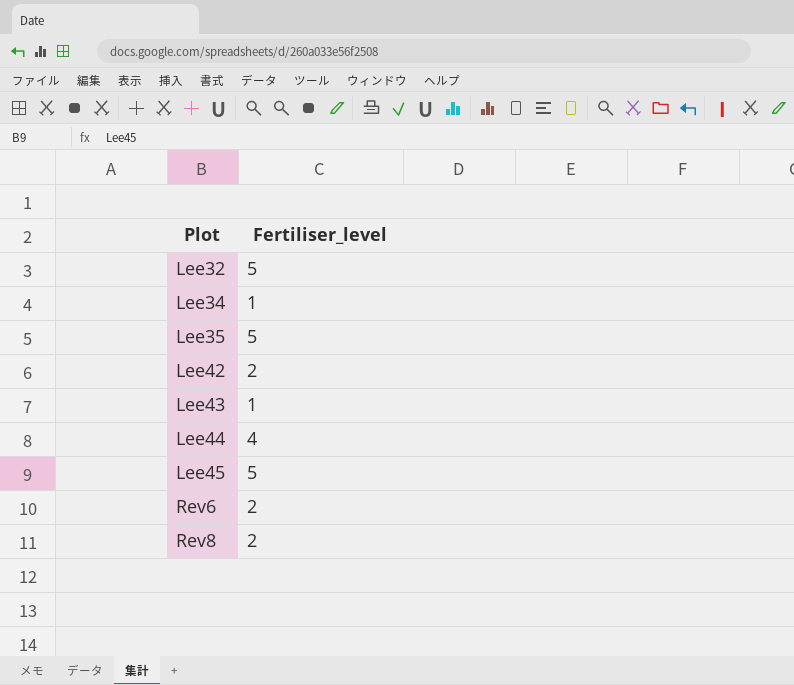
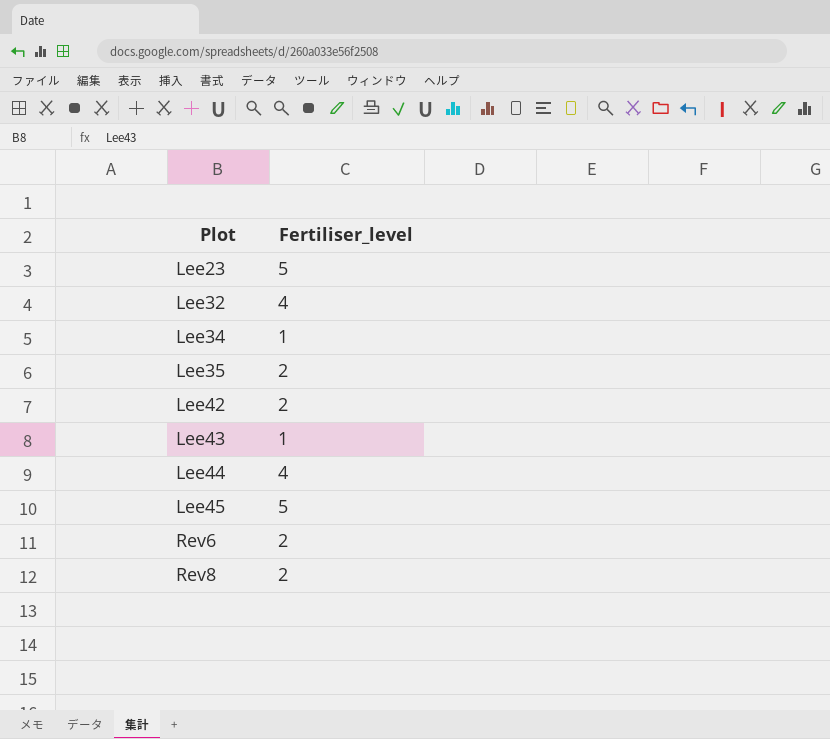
row Lee23: none -> 5
Lee32 | Fertiliser_level: 5 -> 4
Lee35 | Fertiliser_level: 5 -> 2

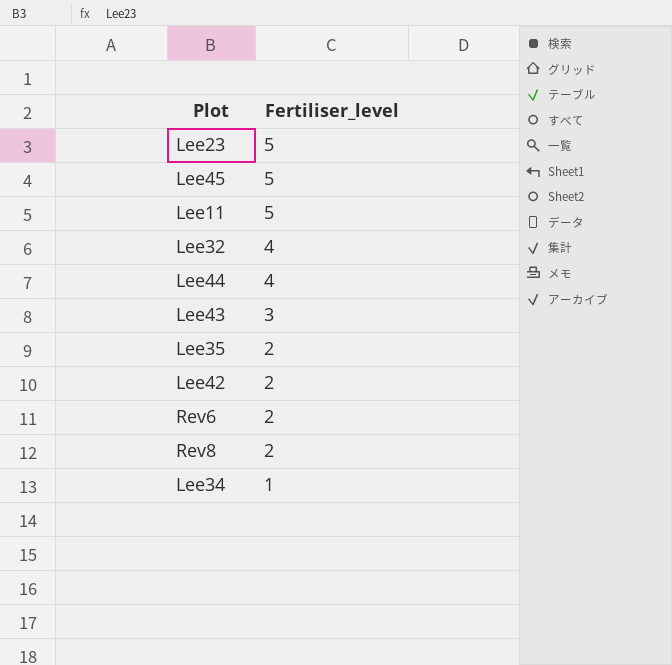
row order: Plot ascending -> Fertiliser_level descending
row Lee11: none -> 5
Lee43 | Fertiliser_level: 1 -> 3

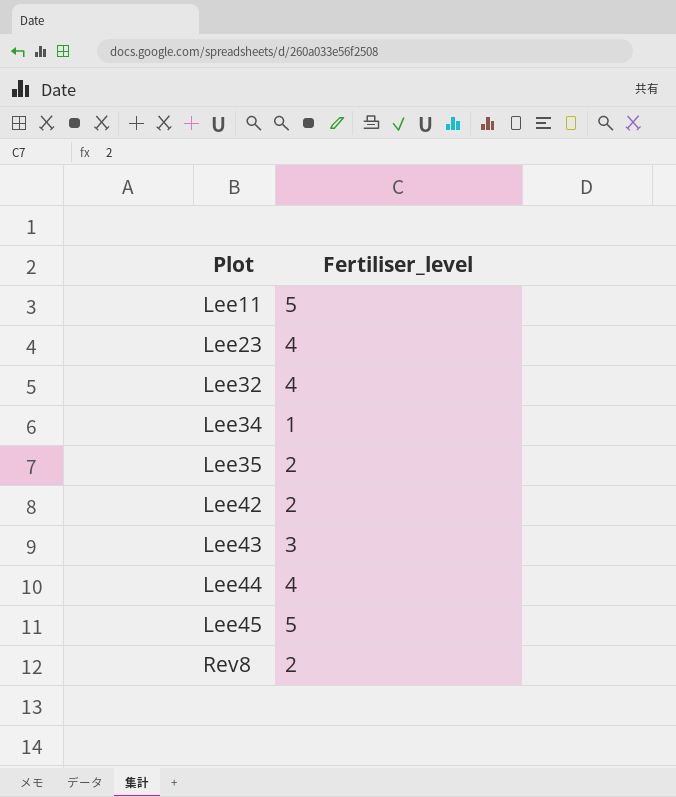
row order: Fertiliser_level descending -> Plot ascending
row Rev6: 2 -> none
Lee23 | Fertiliser_level: 5 -> 4

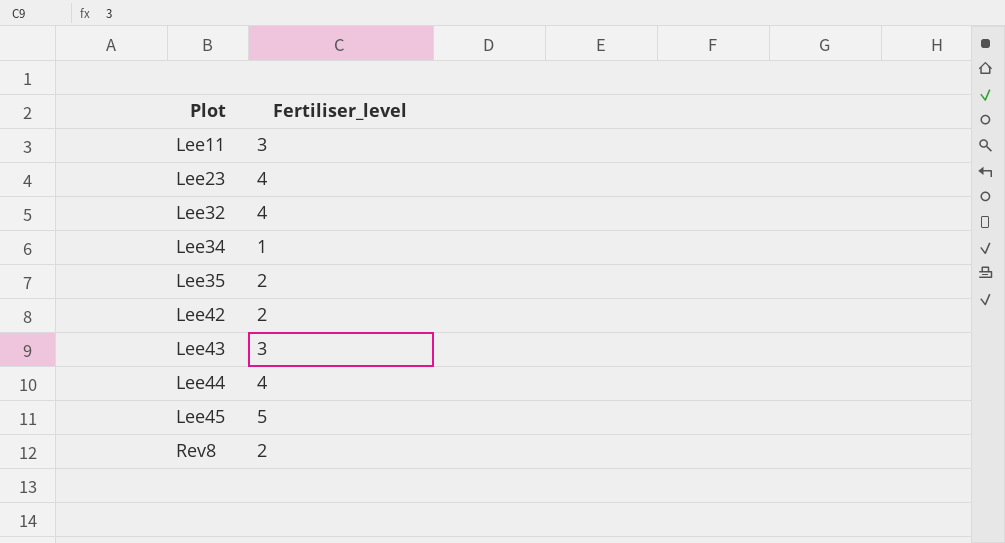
Lee11 | Fertiliser_level: 5 -> 3

